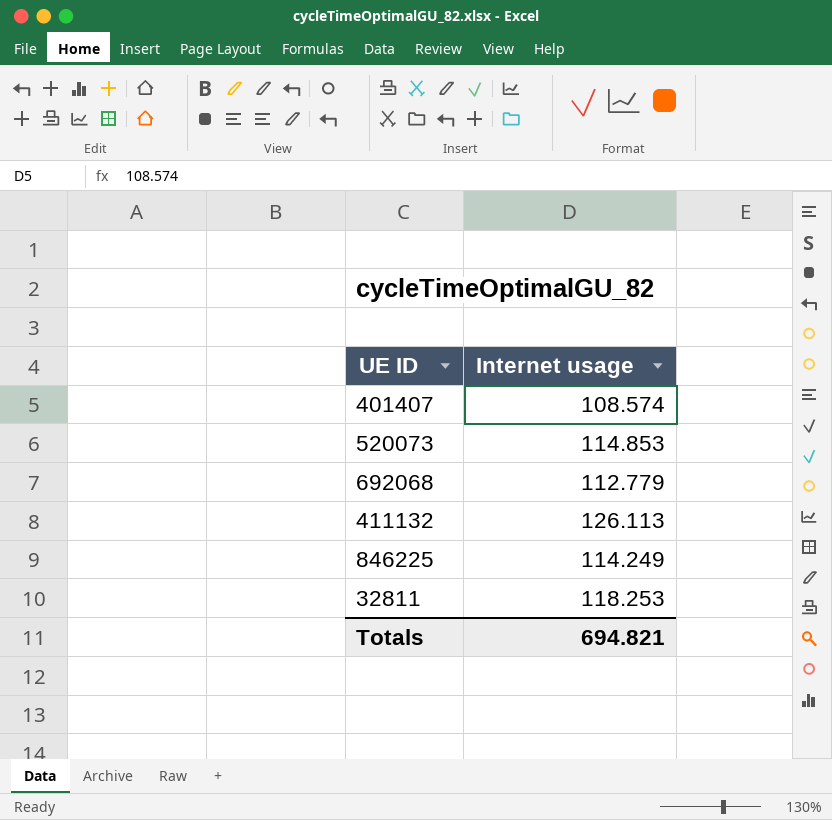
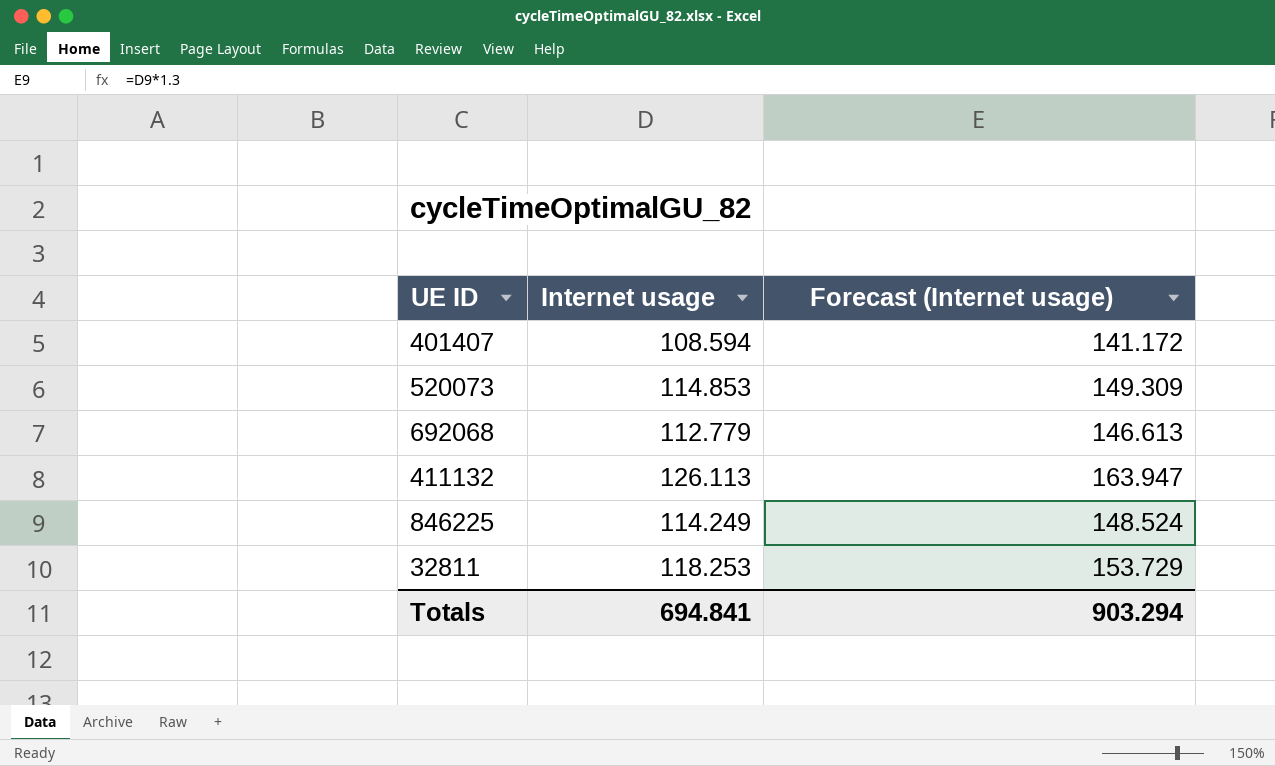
column Forecast (Internet usage) | formula: none -> [Internet usage] * 1.3
401407 | Internet usage: 108.574 -> 108.594
Totals | Internet usage: 694.821 -> 694.841

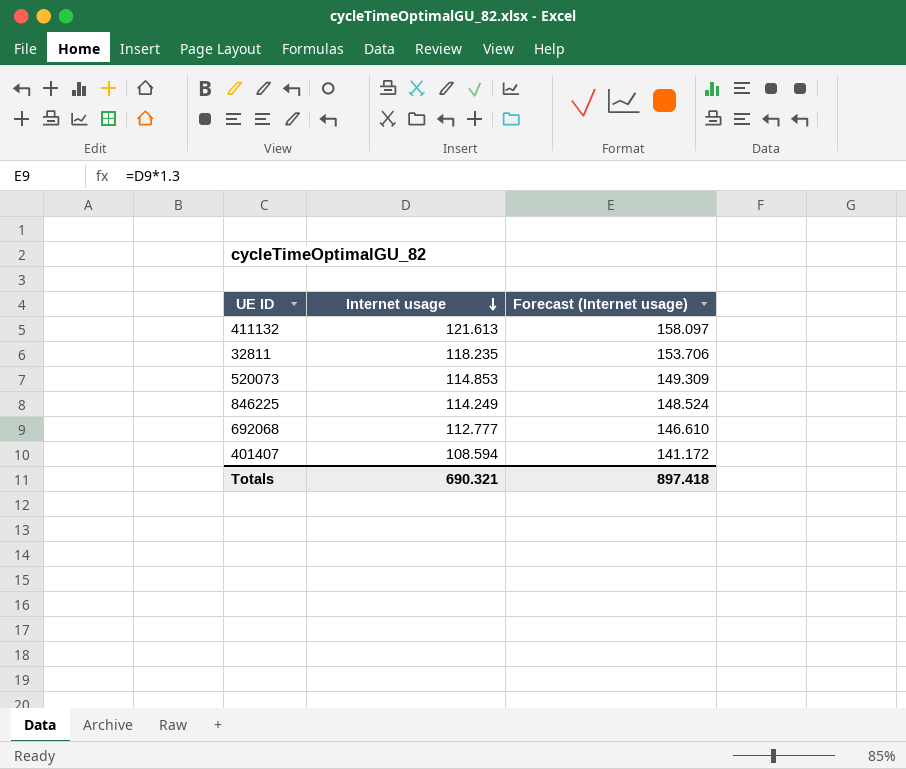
row order: none -> Internet usage descending
411132 | Internet usage: 126.113 -> 121.613
411132 | Forecast (Internet usage): 163.947 -> 158.097
32811 | Internet usage: 118.253 -> 118.235
32811 | Forecast (Internet usage): 153.729 -> 153.706
692068 | Internet usage: 112.779 -> 112.777
692068 | Forecast (Internet usage): 146.613 -> 146.610
Totals | Internet usage: 694.841 -> 690.321
Totals | Forecast (Internet usage): 903.294 -> 897.418

